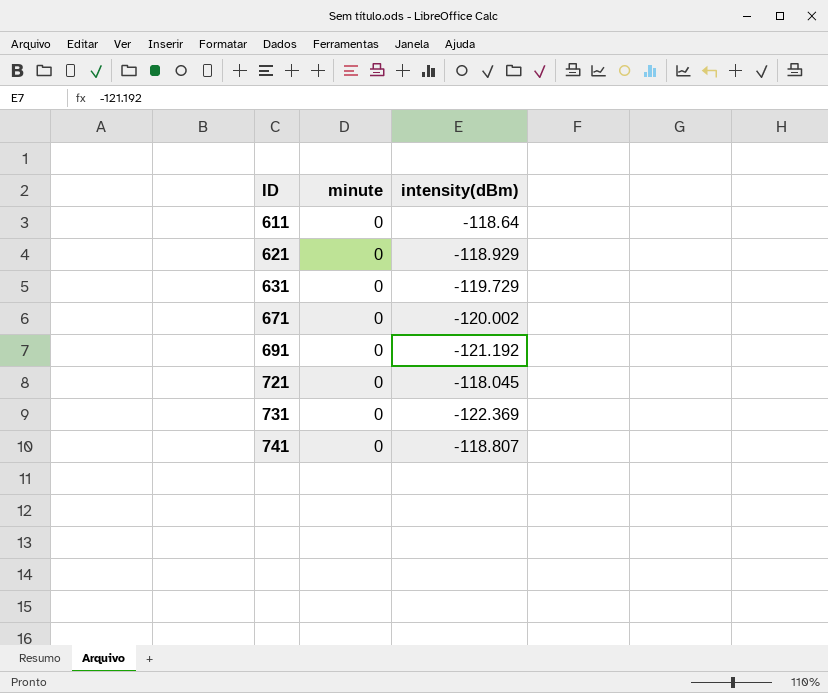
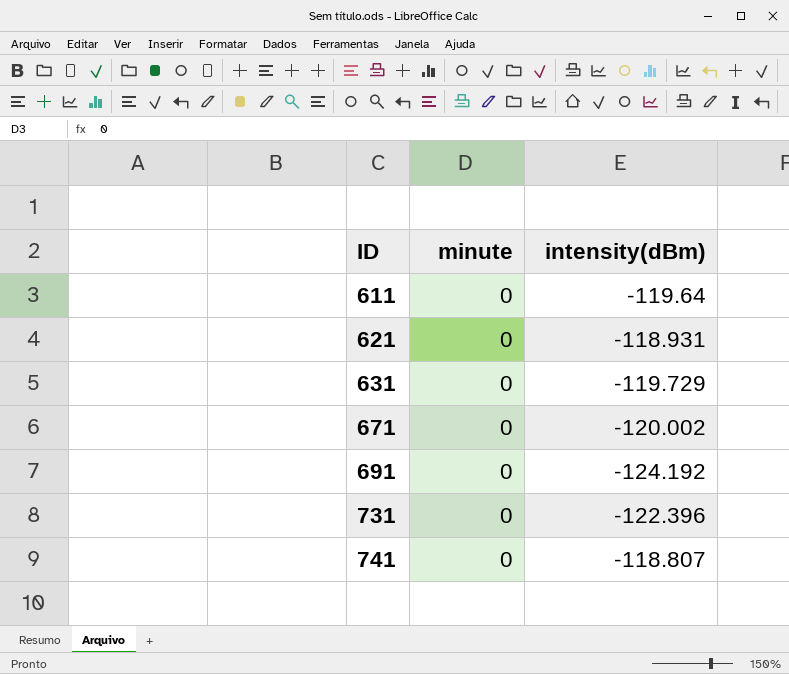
row 721: 0 | -118.045 -> none
611 | intensity(dBm): -118.64 -> -119.64
621 | intensity(dBm): -118.929 -> -118.931
691 | intensity(dBm): -121.192 -> -124.192
731 | intensity(dBm): -122.369 -> -122.396

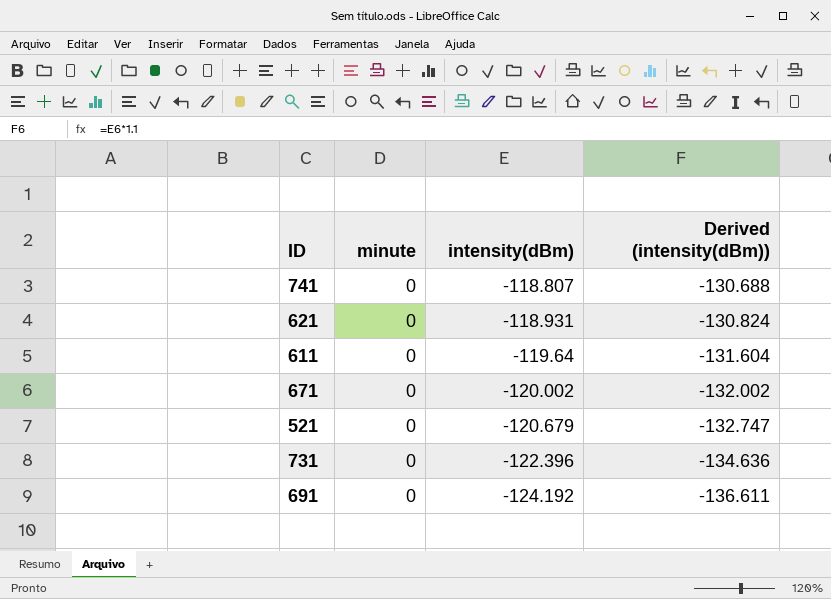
row order: ID ascending -> intensity(dBm) descending
column Derived (intensity(dBm)) | formula: none -> [intensity(dBm)] * 1.1
row 631: 0 | -119.729 -> none
row 521: none -> 0 | -120.679 | -132.747

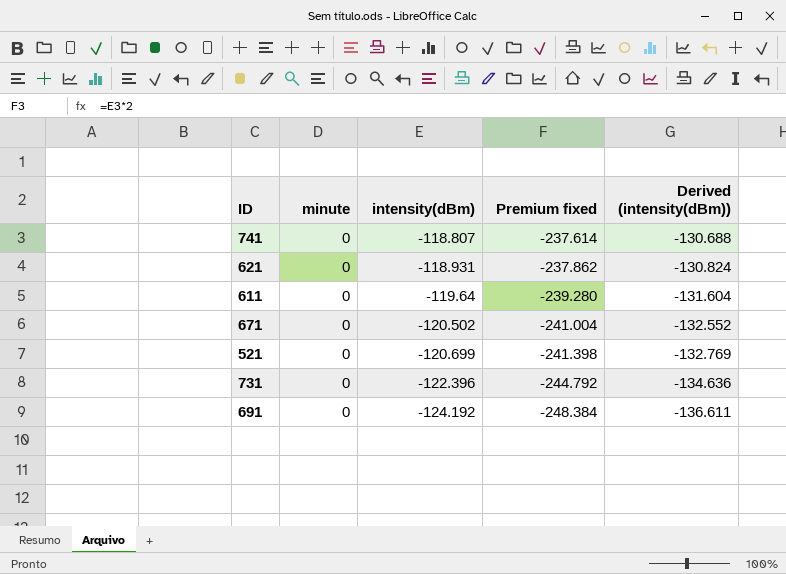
column Premium fixed | formula: none -> [intensity(dBm)] * 2
671 | intensity(dBm): -120.002 -> -120.502
671 | Derived (intensity(dBm)): -132.002 -> -132.552
521 | intensity(dBm): -120.679 -> -120.699
521 | Derived (intensity(dBm)): -132.747 -> -132.769

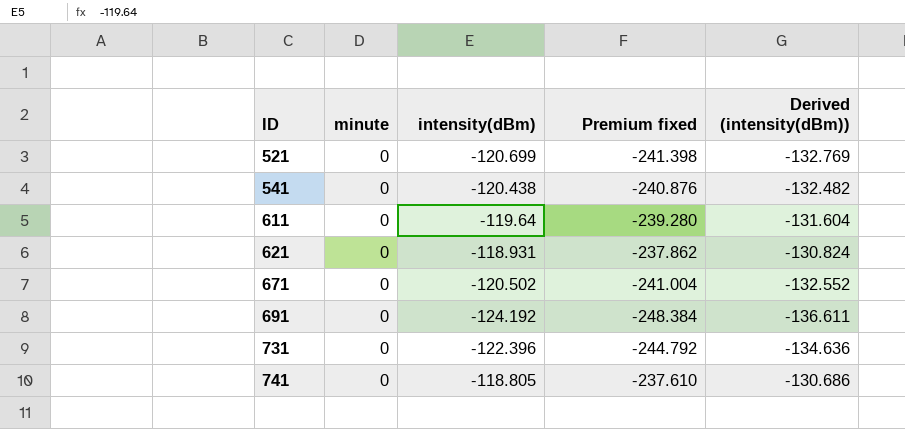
row order: intensity(dBm) descending -> ID ascending
row 541: none -> 0 | -120.438 | -240.876 | -132.482
741 | intensity(dBm): -118.807 -> -118.805
741 | Premium fixed: -237.614 -> -237.610
741 | Derived (intensity(dBm)): -130.688 -> -130.686

